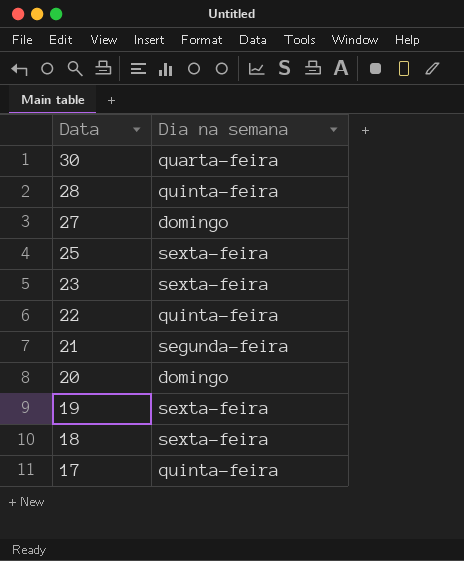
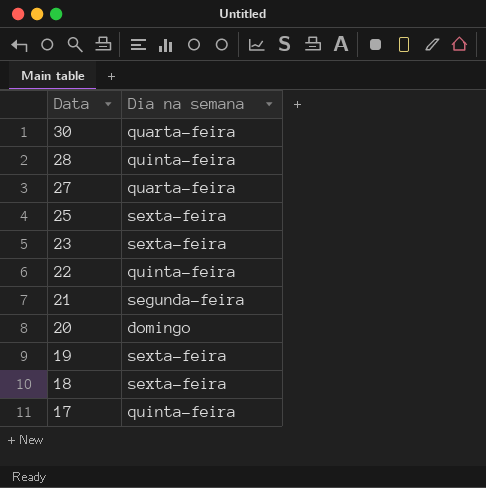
27 | Dia na semana: domingo -> quarta-feira

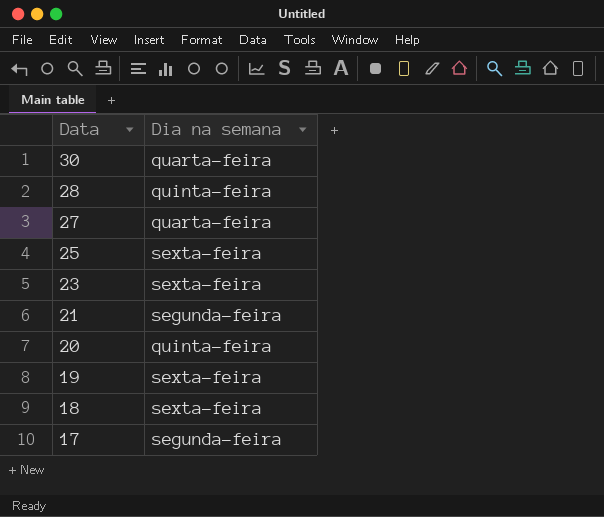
row 22: quinta-feira -> none
20 | Dia na semana: domingo -> quinta-feira
17 | Dia na semana: quinta-feira -> segunda-feira

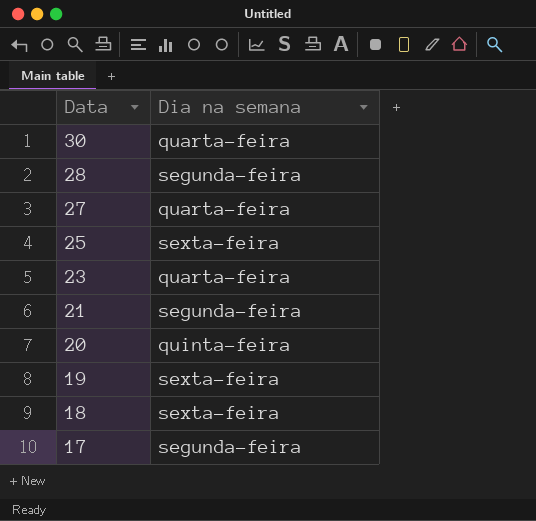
28 | Dia na semana: quinta-feira -> segunda-feira
23 | Dia na semana: sexta-feira -> quarta-feira

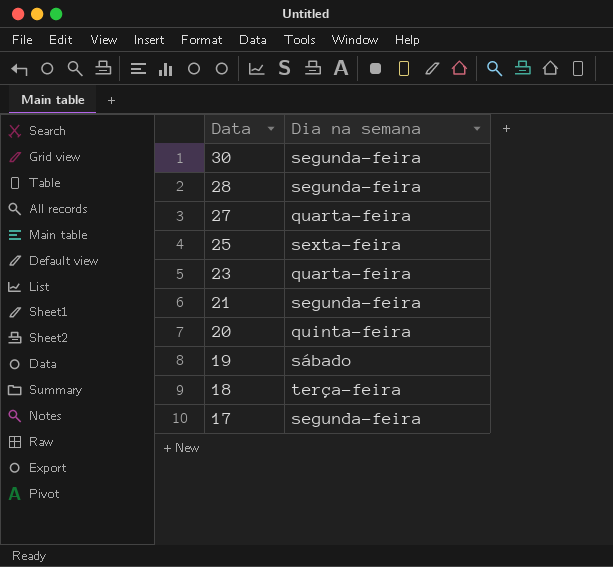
30 | Dia na semana: quarta-feira -> segunda-feira
19 | Dia na semana: sexta-feira -> sábado
18 | Dia na semana: sexta-feira -> terça-feira

